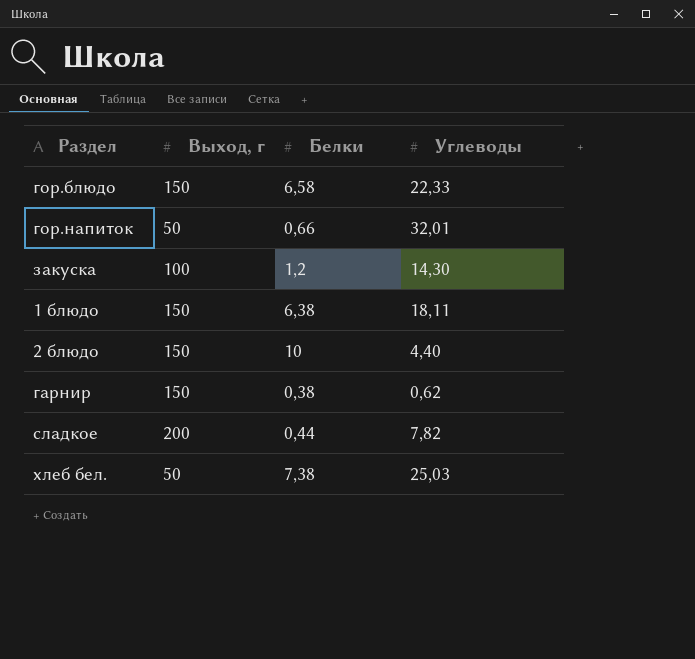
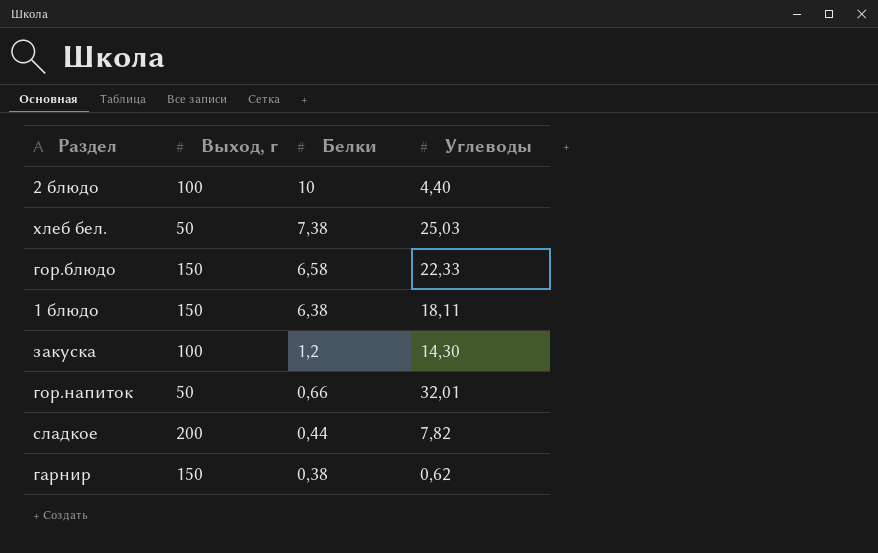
row order: none -> Белки descending
2 блюдо | Выход, г: 150 -> 100

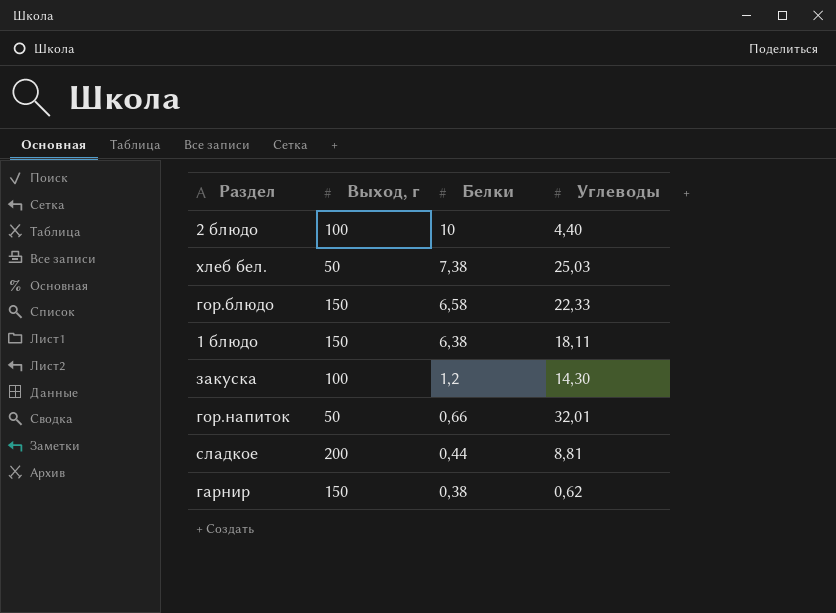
сладкое | Углеводы: 7,82 -> 8,81

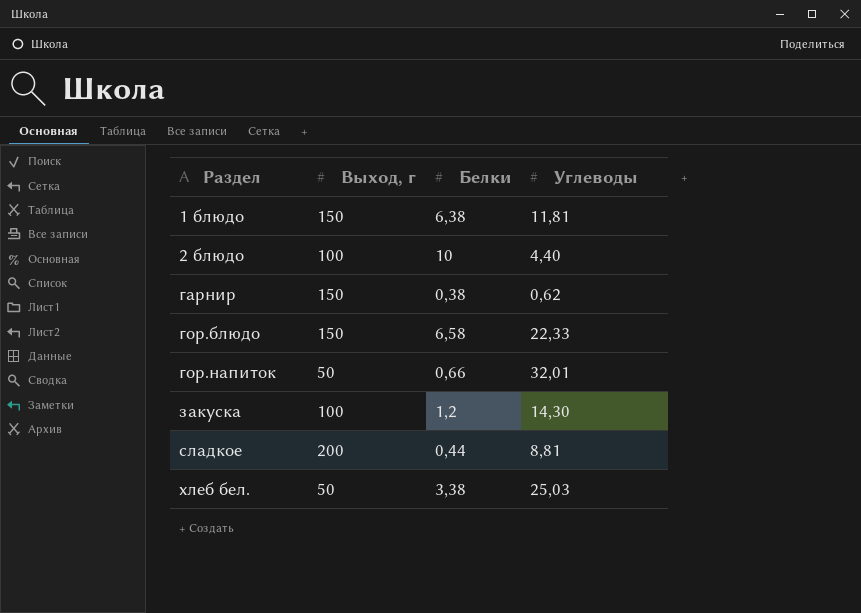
row order: Белки descending -> Раздел ascending
1 блюдо | Углеводы: 18,11 -> 11,81
хлеб бел. | Белки: 7,38 -> 3,38

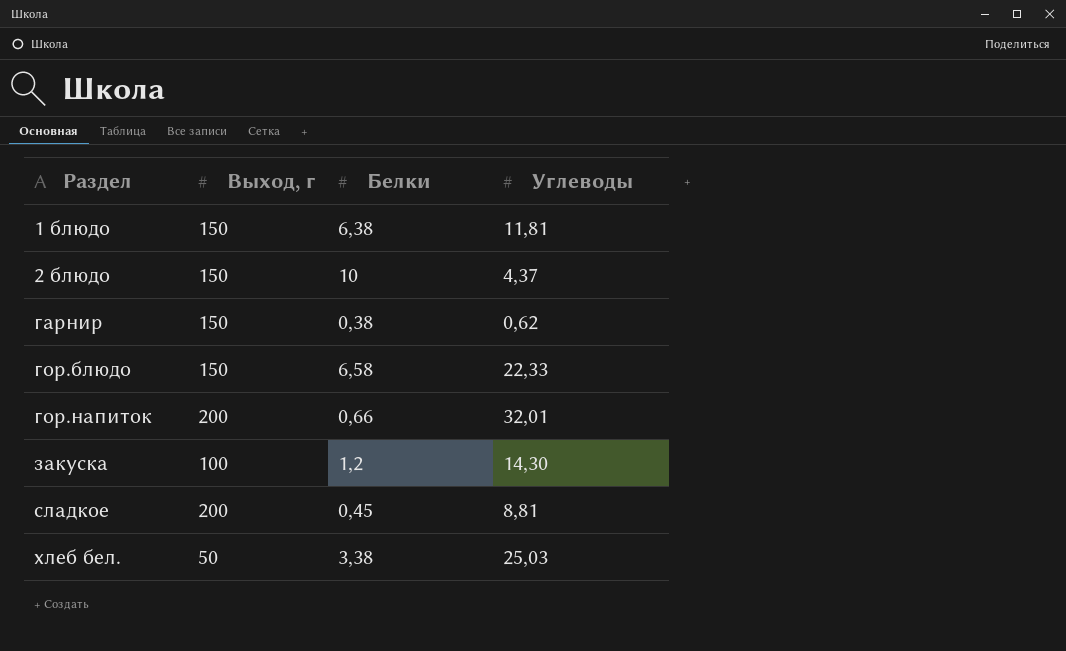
2 блюдо | Выход, г: 100 -> 150
2 блюдо | Углеводы: 4,40 -> 4,37
гор.напиток | Выход, г: 50 -> 200
сладкое | Белки: 0,44 -> 0,45

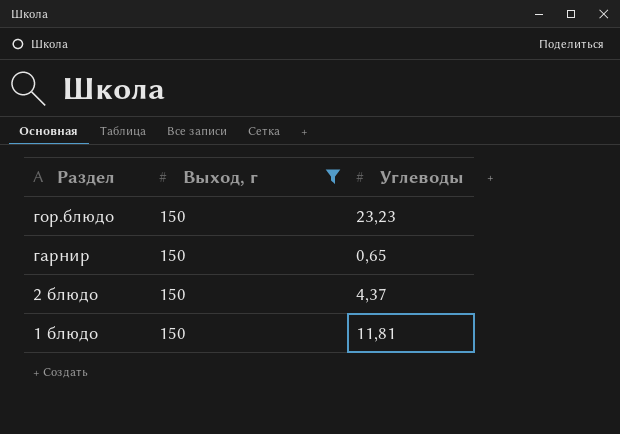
filter: none -> Выход, г = 150
row order: Раздел ascending -> Раздел descending
column Белки | position: 3 -> none
гор.блюдо | Углеводы: 22,33 -> 23,23
гарнир | Углеводы: 0,62 -> 0,65

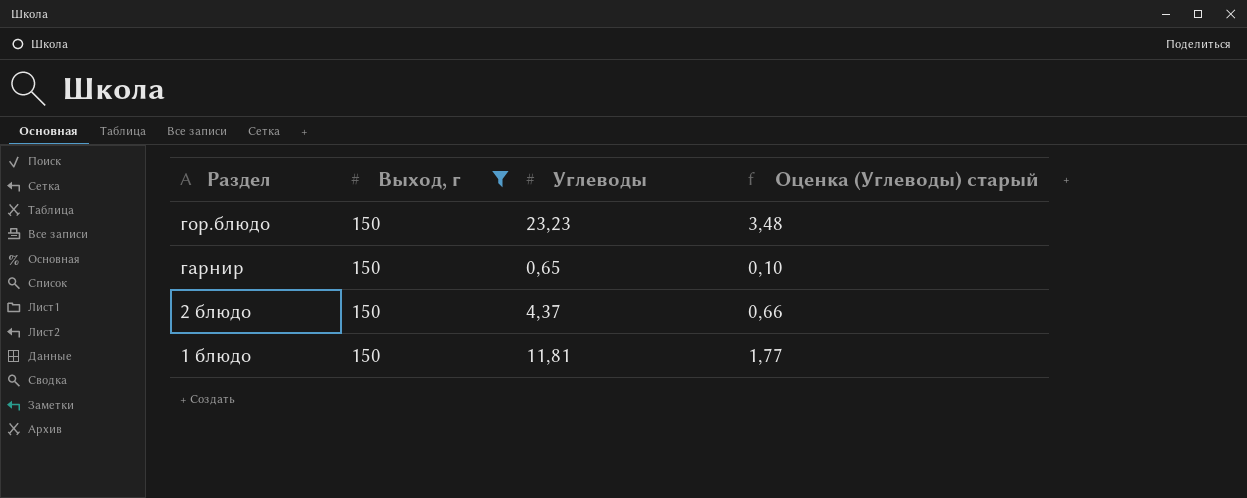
column Оценка (Углеводы) старый | formula: none -> [Углеводы] * 0,15

